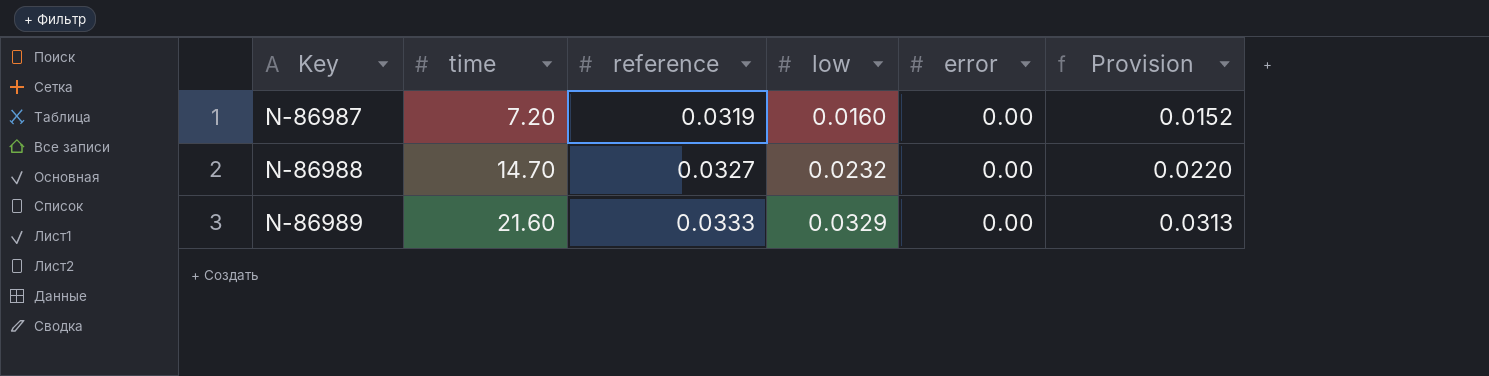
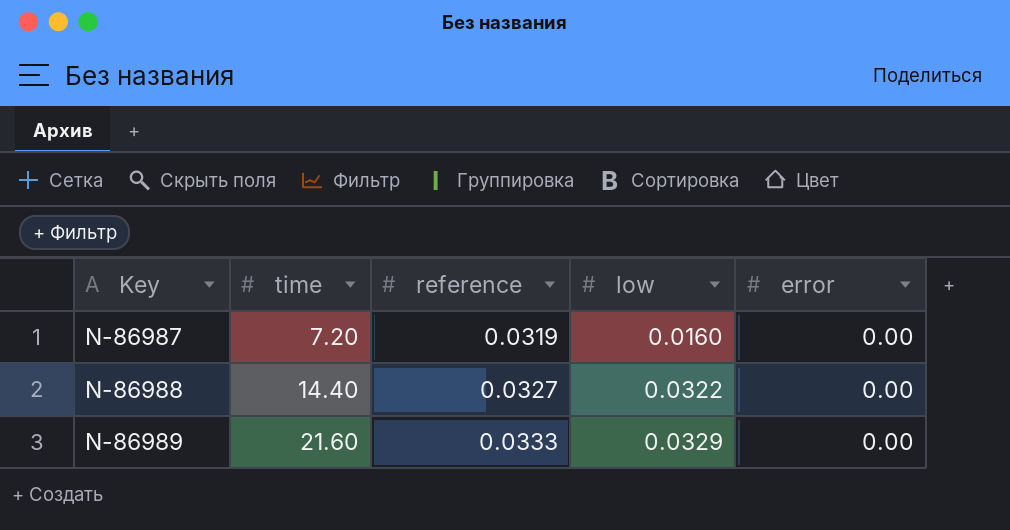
column Provision | formula: [low] * 0.95 -> none
N-86988 | time: 14.70 -> 14.40
N-86988 | low: 0.0232 -> 0.0322

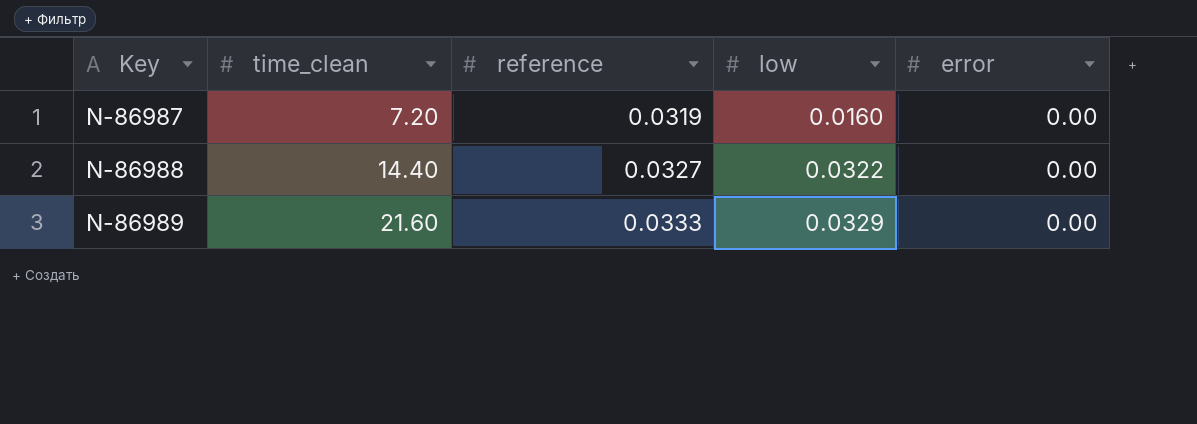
column name: time -> time_clean

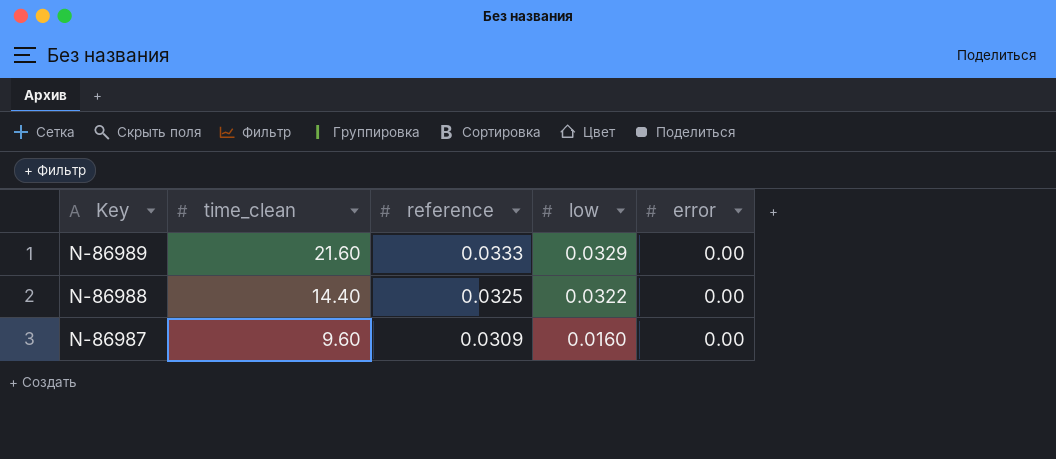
row order: Key ascending -> Key descending
N-86988 | reference: 0.0327 -> 0.0325
N-86987 | time_clean: 7.20 -> 9.60
N-86987 | reference: 0.0319 -> 0.0309

